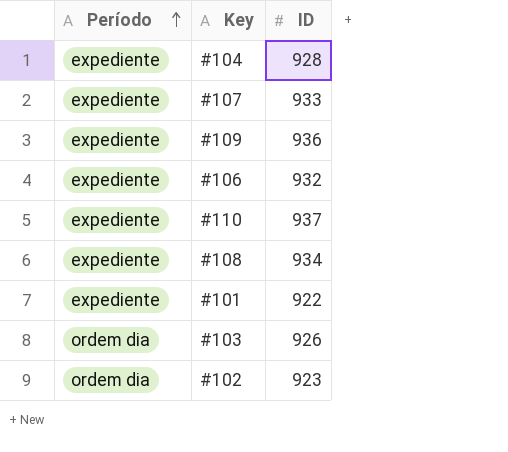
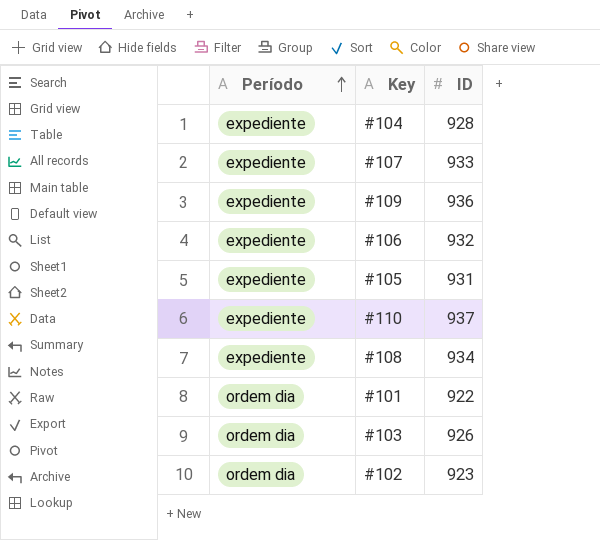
row #105: none -> expediente | 931
#101 | Período: expediente -> ordem dia

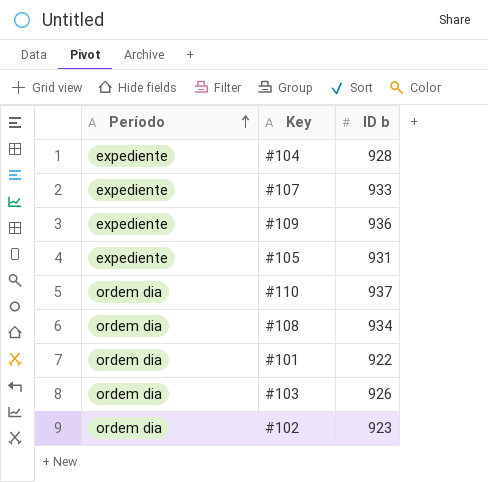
column name: ID -> ID b
row #106: expediente | 932 -> none
#110 | Período: expediente -> ordem dia
#108 | Período: expediente -> ordem dia

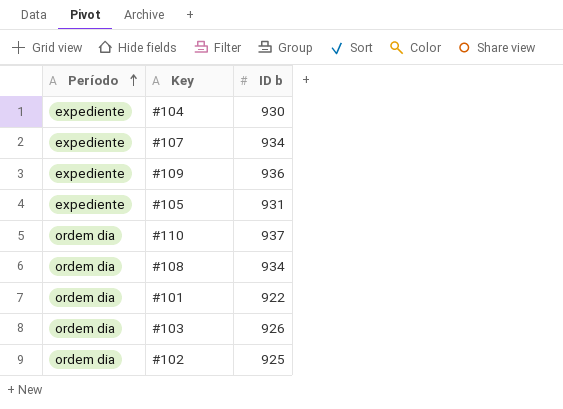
#104 | ID b: 928 -> 930
#107 | ID b: 933 -> 934
#102 | ID b: 923 -> 925

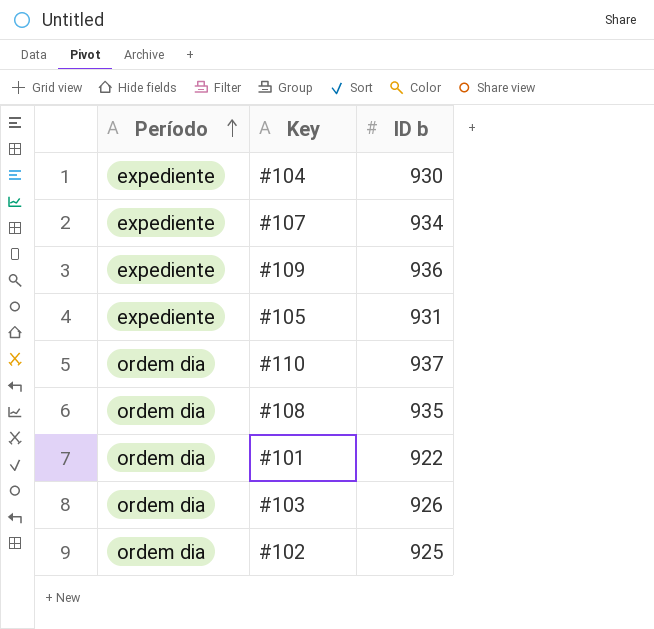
#108 | ID b: 934 -> 935

